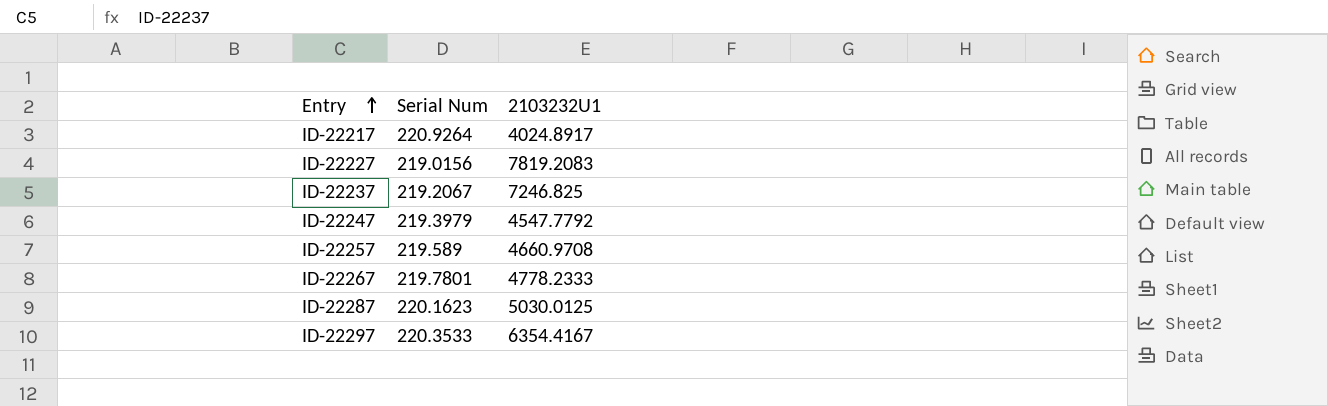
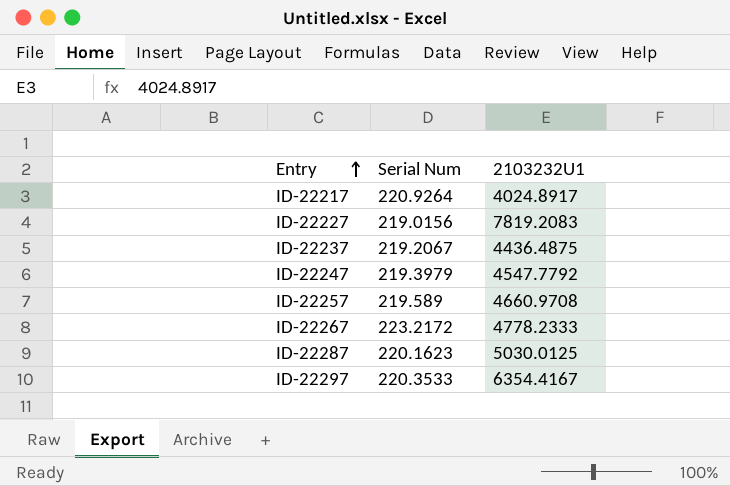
ID-22237 | 2103232U1: 7246.825 -> 4436.4875
ID-22267 | Serial Num: 219.7801 -> 223.2172

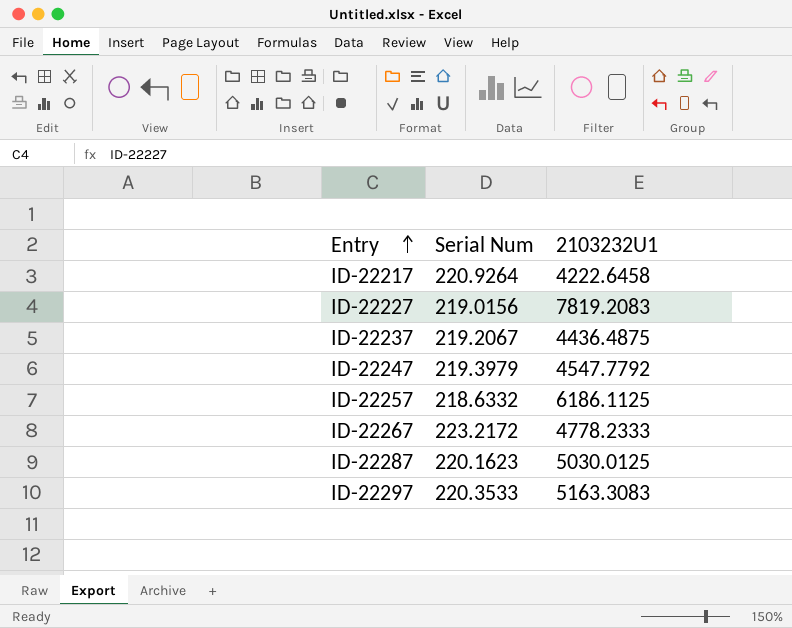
ID-22217 | 2103232U1: 4024.8917 -> 4222.6458
ID-22257 | Serial Num: 219.589 -> 218.6332
ID-22257 | 2103232U1: 4660.9708 -> 6186.1125
ID-22297 | 2103232U1: 6354.4167 -> 5163.3083

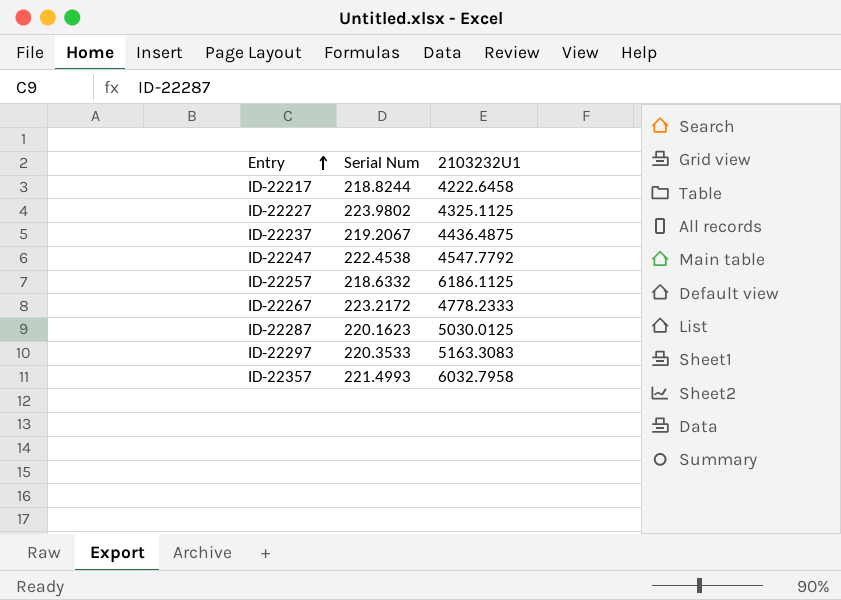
ID-22217 | Serial Num: 220.9264 -> 218.8244
ID-22227 | Serial Num: 219.0156 -> 223.9802
ID-22227 | 2103232U1: 7819.2083 -> 4325.1125
ID-22247 | Serial Num: 219.3979 -> 222.4538
row ID-22357: none -> 221.4993 | 6032.7958

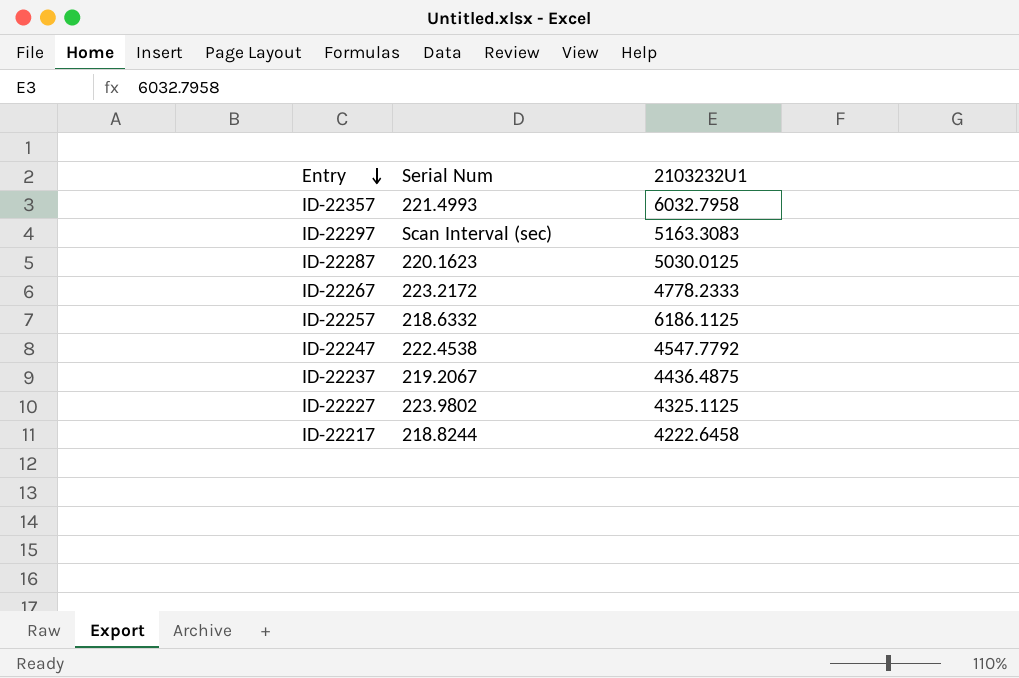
row order: Entry ascending -> Entry descending
ID-22297 | Serial Num: 220.3533 -> Scan Interval (sec)

